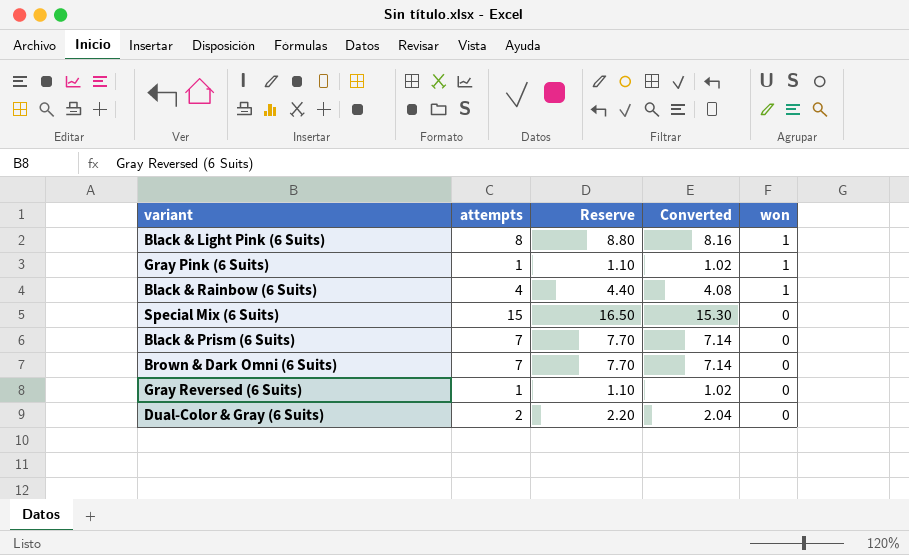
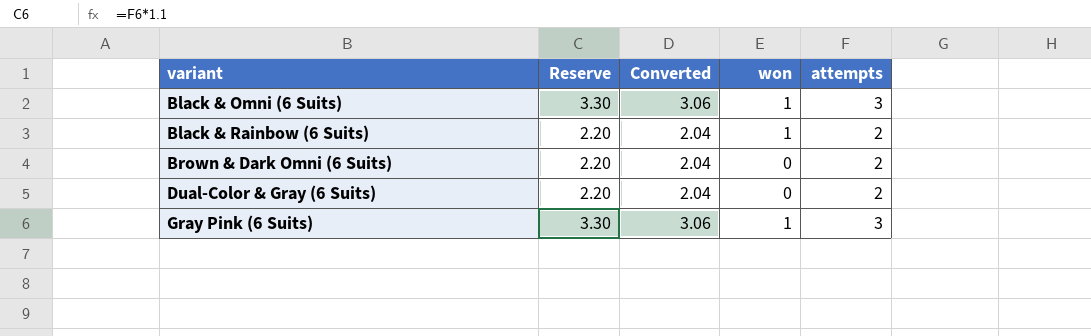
row order: won descending -> variant ascending
column attempts | position: 2 -> 5
row Black & Light Pink (6 Suits): 8 | 8.80 | 8.16 | 1 -> none
row Special Mix (6 Suits): 15 | 16.50 | 15.30 | 0 -> none
row Black & Prism (6 Suits): 7 | 7.70 | 7.14 | 0 -> none
row Gray Reversed (6 Suits): 1 | 1.10 | 1.02 | 0 -> none
row Black & Omni (6 Suits): none -> 3.30 | 3.06 | 1 | 3
Black & Rainbow (6 Suits) | Reserve: 4.40 -> 2.20
Black & Rainbow (6 Suits) | Converted: 4.08 -> 2.04
Black & Rainbow (6 Suits) | attempts: 4 -> 2
Brown & Dark Omni (6 Suits) | Reserve: 7.70 -> 2.20
Brown & Dark Omni (6 Suits) | Converted: 7.14 -> 2.04
Brown & Dark Omni (6 Suits) | attempts: 7 -> 2
Gray Pink (6 Suits) | Reserve: 1.10 -> 3.30
Gray Pink (6 Suits) | Converted: 1.02 -> 3.06
Gray Pink (6 Suits) | attempts: 1 -> 3

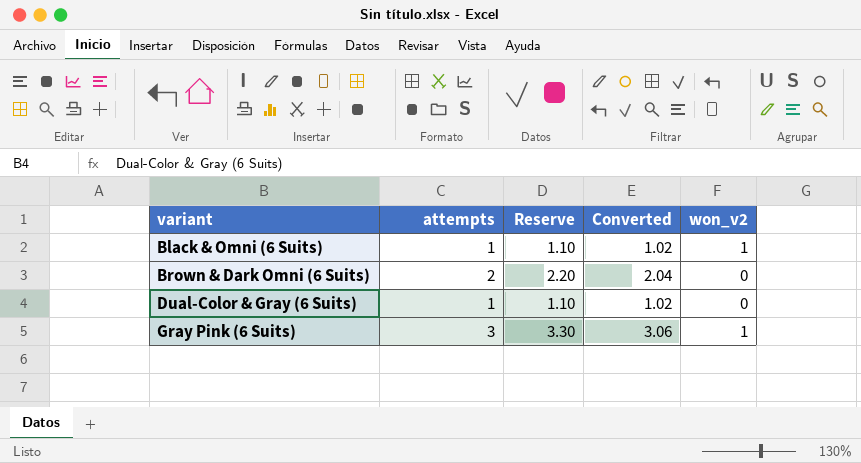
column attempts | position: 5 -> 2
column name: won -> won_v2
row Black & Rainbow (6 Suits): 2.20 | 2.04 | 1 | 2 -> none
Black & Omni (6 Suits) | attempts: 3 -> 1
Black & Omni (6 Suits) | Reserve: 3.30 -> 1.10
Black & Omni (6 Suits) | Converted: 3.06 -> 1.02
Dual-Color & Gray (6 Suits) | attempts: 2 -> 1
Dual-Color & Gray (6 Suits) | Reserve: 2.20 -> 1.10
Dual-Color & Gray (6 Suits) | Converted: 2.04 -> 1.02

